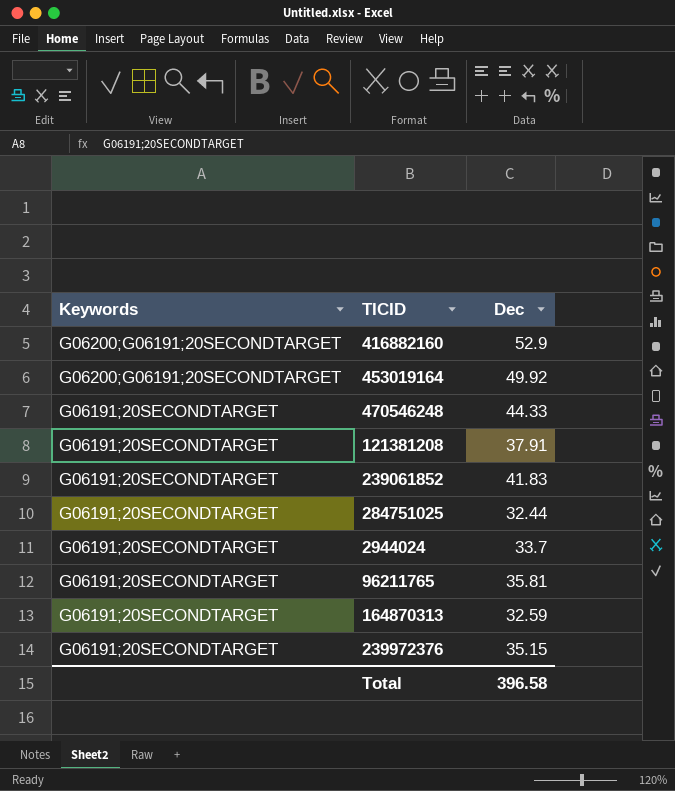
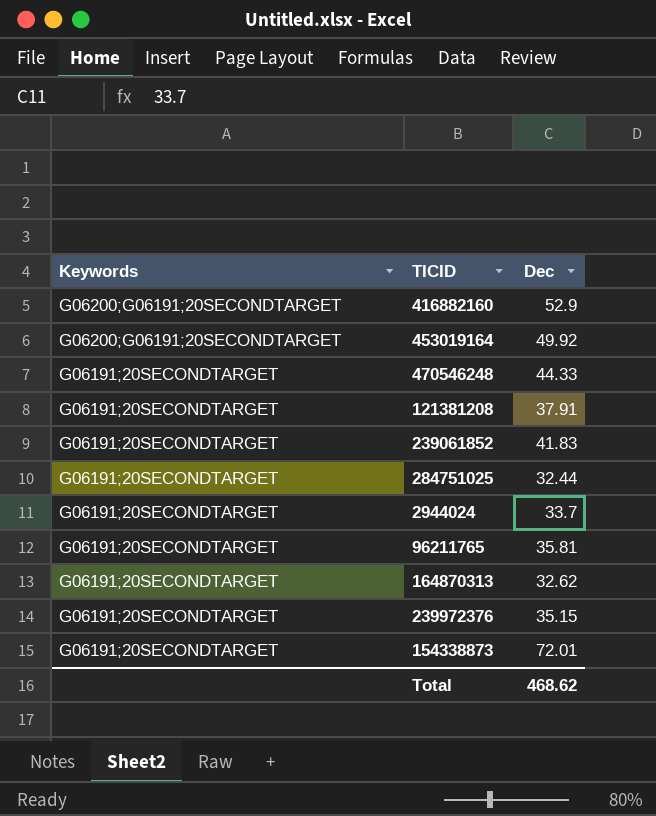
164870313 | Dec: 32.59 -> 32.62
row 154338873: none -> G06191;20SECONDTARGET | 72.01
Total | Dec: 396.58 -> 468.62

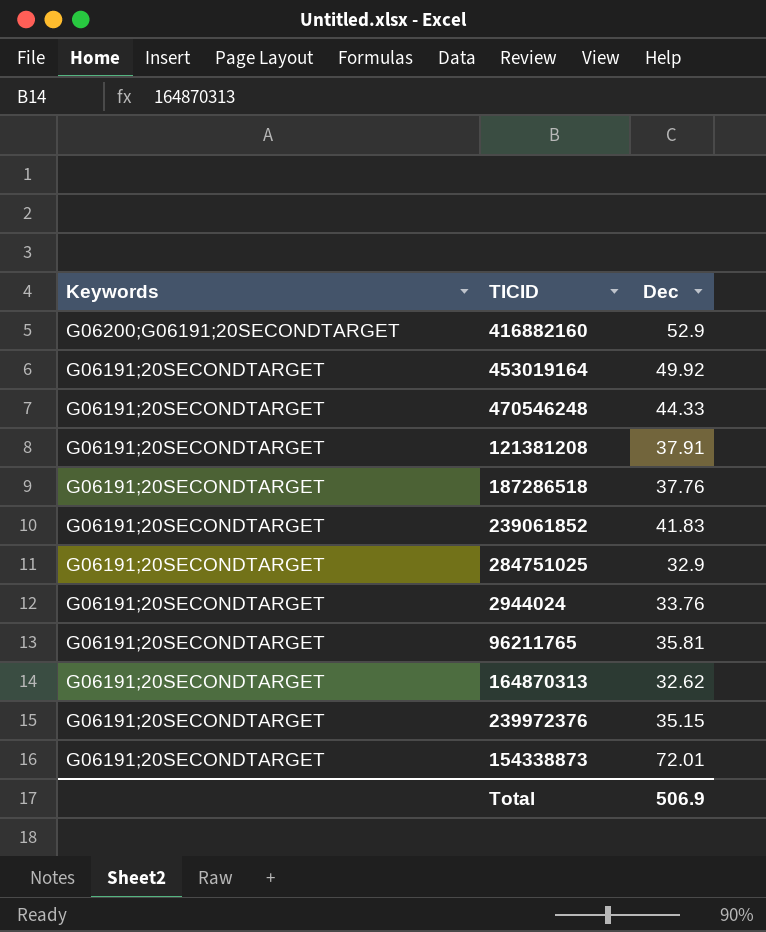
453019164 | Keywords: G06200;G06191;20SECONDTARGET -> G06191;20SECONDTARGET
row 187286518: none -> G06191;20SECONDTARGET | 37.76
284751025 | Dec: 32.44 -> 32.9
2944024 | Dec: 33.7 -> 33.76
Total | Dec: 468.62 -> 506.9

